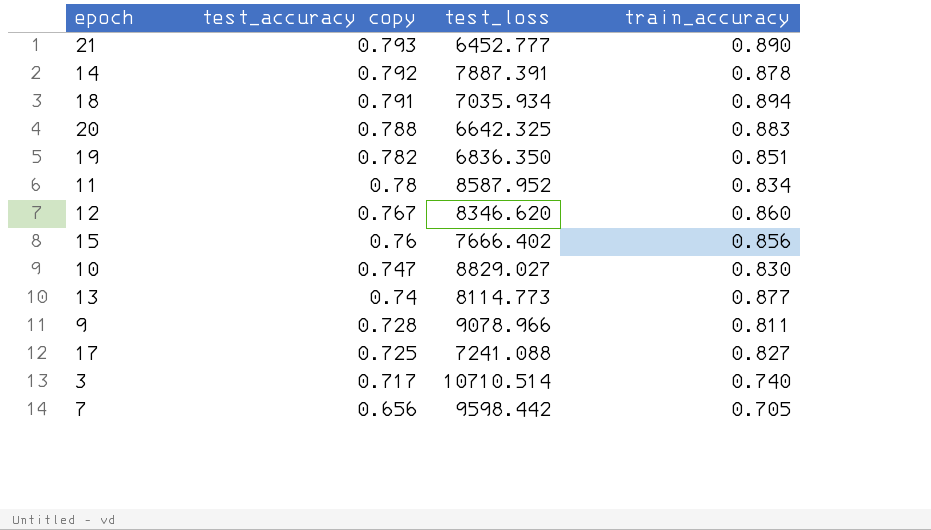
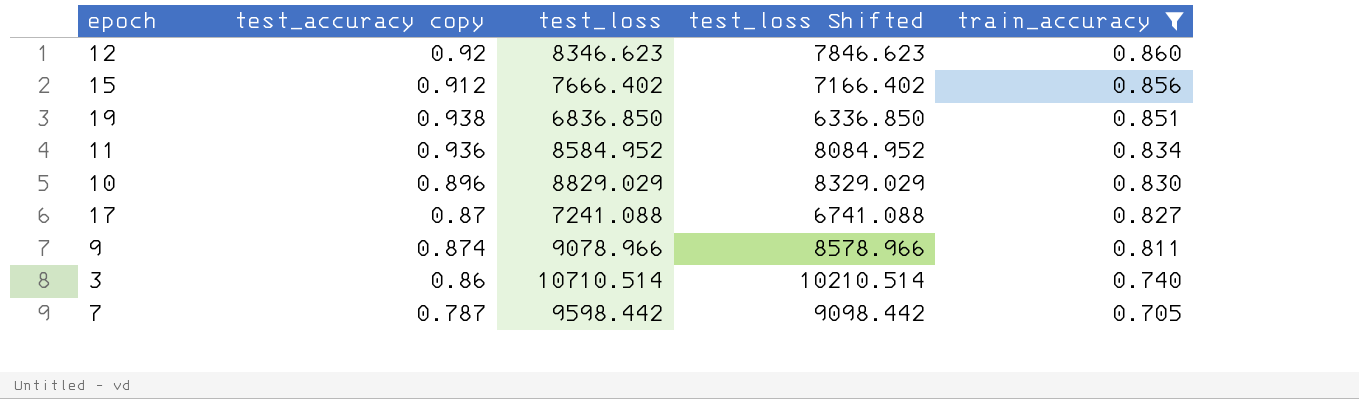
filter: none -> train_accuracy <= 0.860
row order: test_accuracy copy descending -> train_accuracy descending
column test_loss Shifted | formula: none -> [test_loss] - 500
12 | test_accuracy copy: 0.767 -> 0.92
12 | test_loss: 8346.620 -> 8346.623
15 | test_accuracy copy: 0.76 -> 0.912
19 | test_accuracy copy: 0.782 -> 0.938
19 | test_loss: 6836.350 -> 6836.850
11 | test_accuracy copy: 0.78 -> 0.936
11 | test_loss: 8587.952 -> 8584.952
10 | test_accuracy copy: 0.747 -> 0.896
10 | test_loss: 8829.027 -> 8829.029
17 | test_accuracy copy: 0.725 -> 0.87
9 | test_accuracy copy: 0.728 -> 0.874
3 | test_accuracy copy: 0.717 -> 0.86
7 | test_accuracy copy: 0.656 -> 0.787

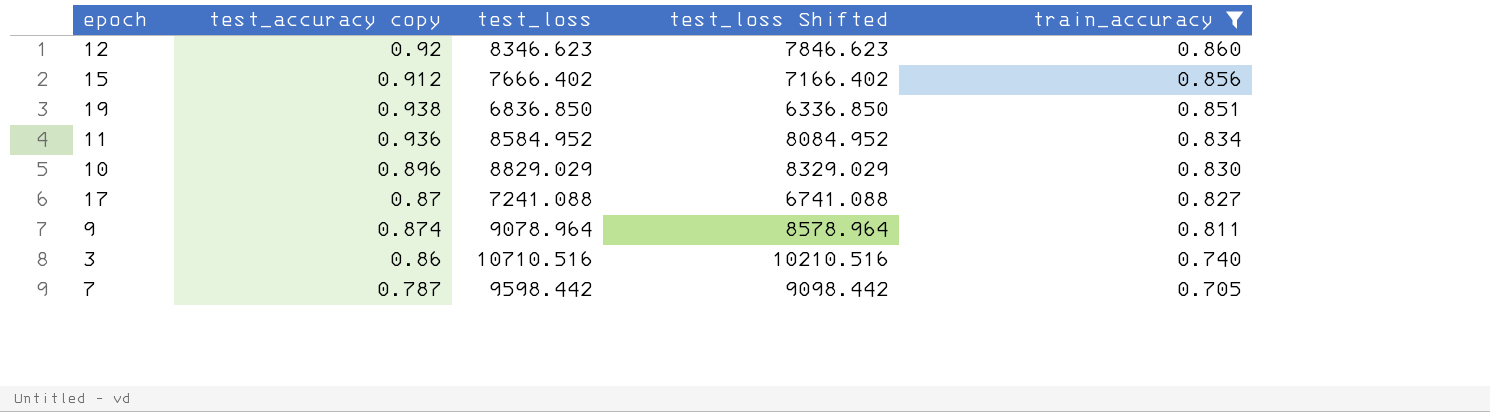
9 | test_loss: 9078.966 -> 9078.964
9 | test_loss Shifted: 8578.966 -> 8578.964
3 | test_loss: 10710.514 -> 10710.516
3 | test_loss Shifted: 10210.514 -> 10210.516

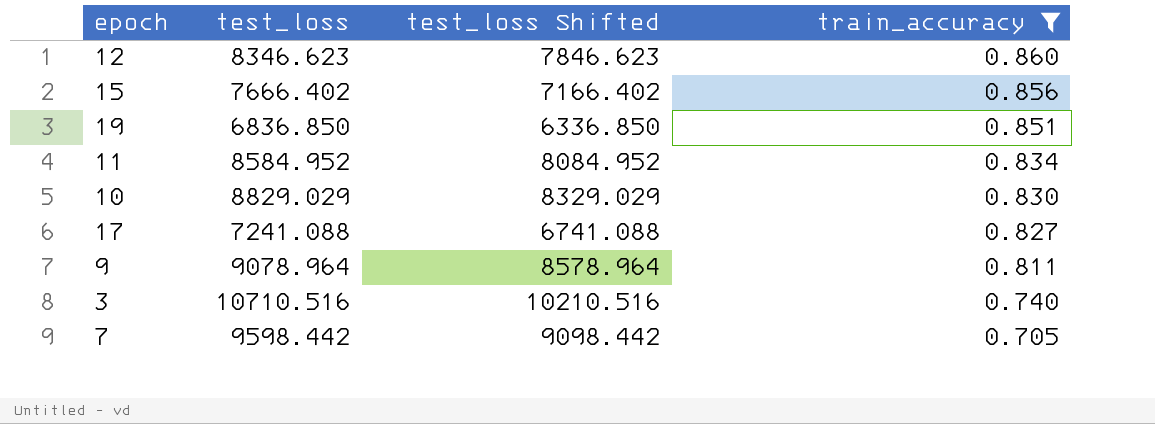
column test_accuracy copy | position: 2 -> none

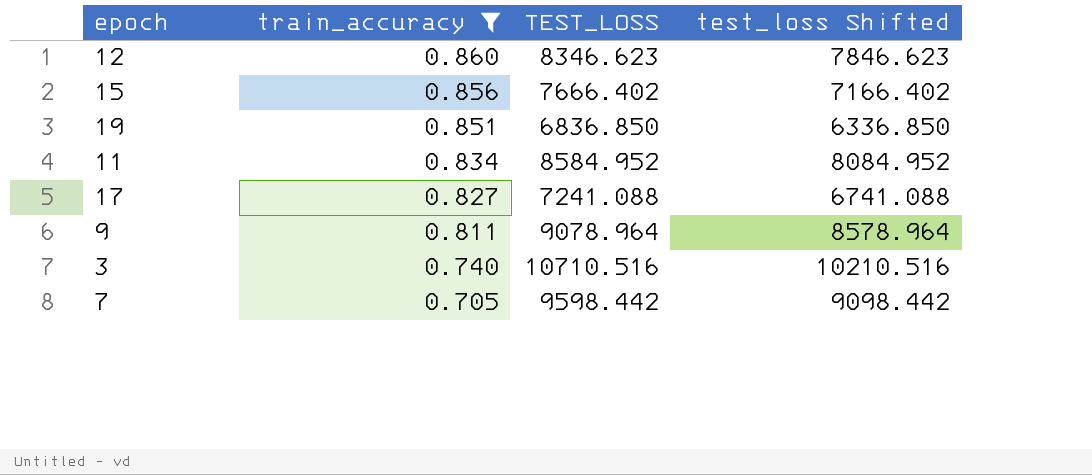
column train_accuracy | position: 4 -> 2
column name: test_loss -> TEST_LOSS
row 10: 8829.029 | 8329.029 | 0.830 -> none

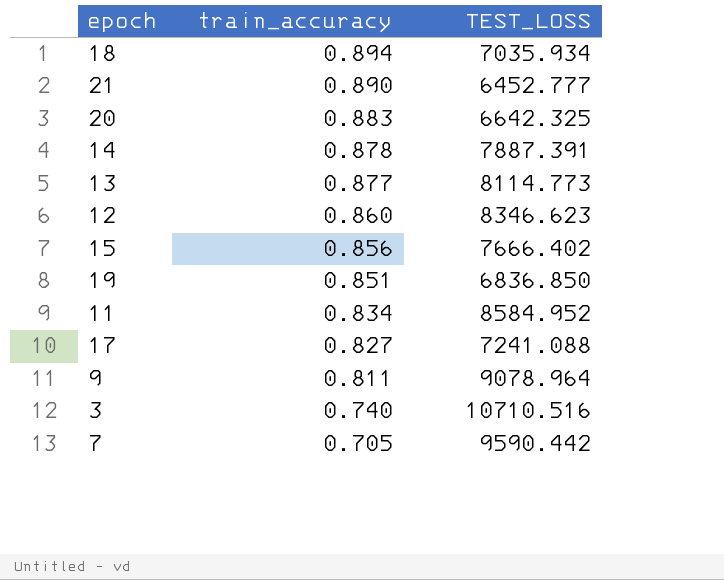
filter: train_accuracy <= 0.860 -> none
column test_loss Shifted | formula: [TEST_LOSS] - 500 -> none
7 | TEST_LOSS: 9598.442 -> 9590.442

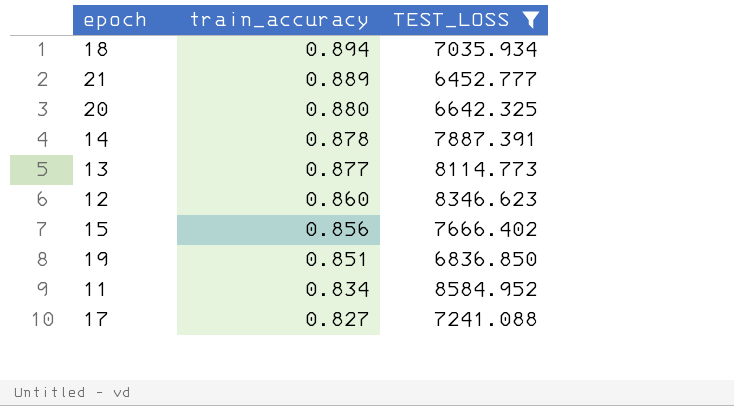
filter: none -> TEST_LOSS <= 8584.952
21 | train_accuracy: 0.890 -> 0.889
20 | train_accuracy: 0.883 -> 0.880

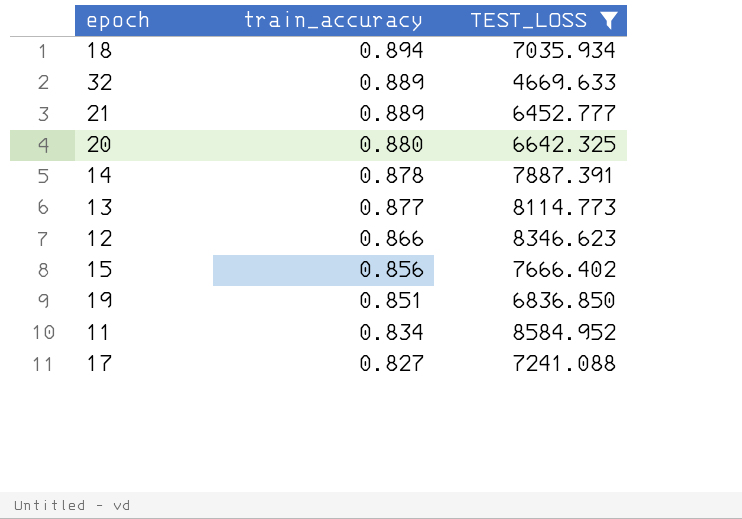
row 32: none -> 0.889 | 4669.633
12 | train_accuracy: 0.860 -> 0.866

